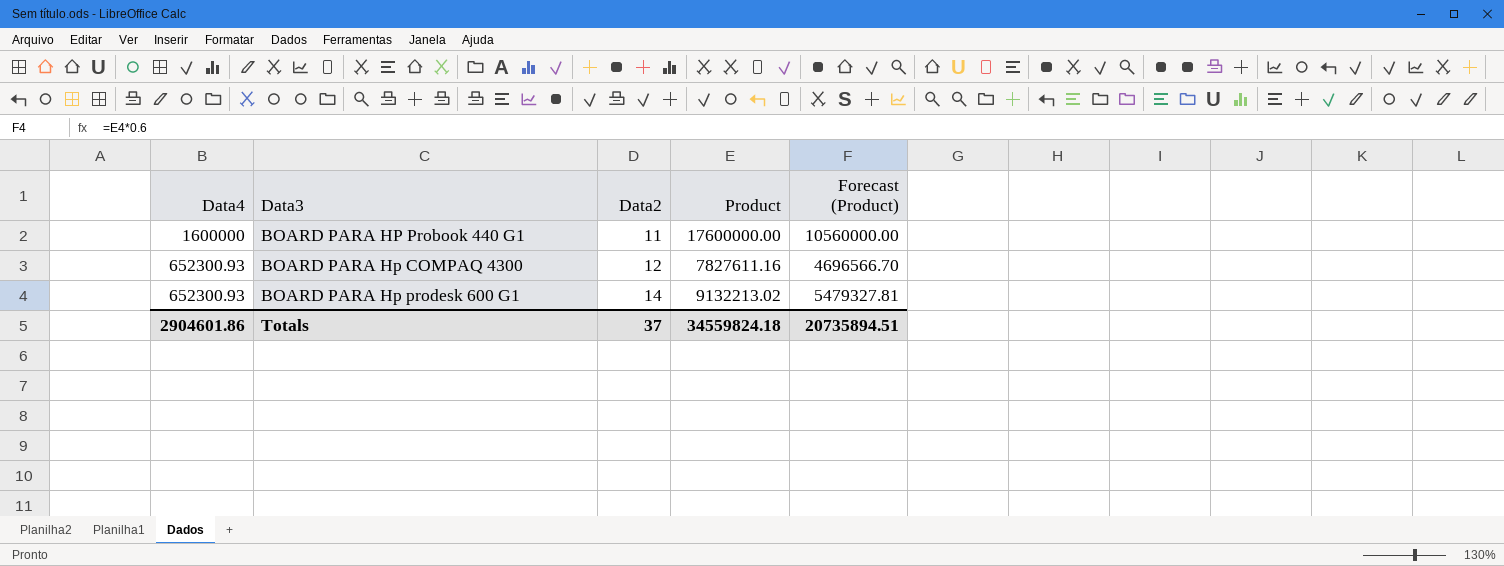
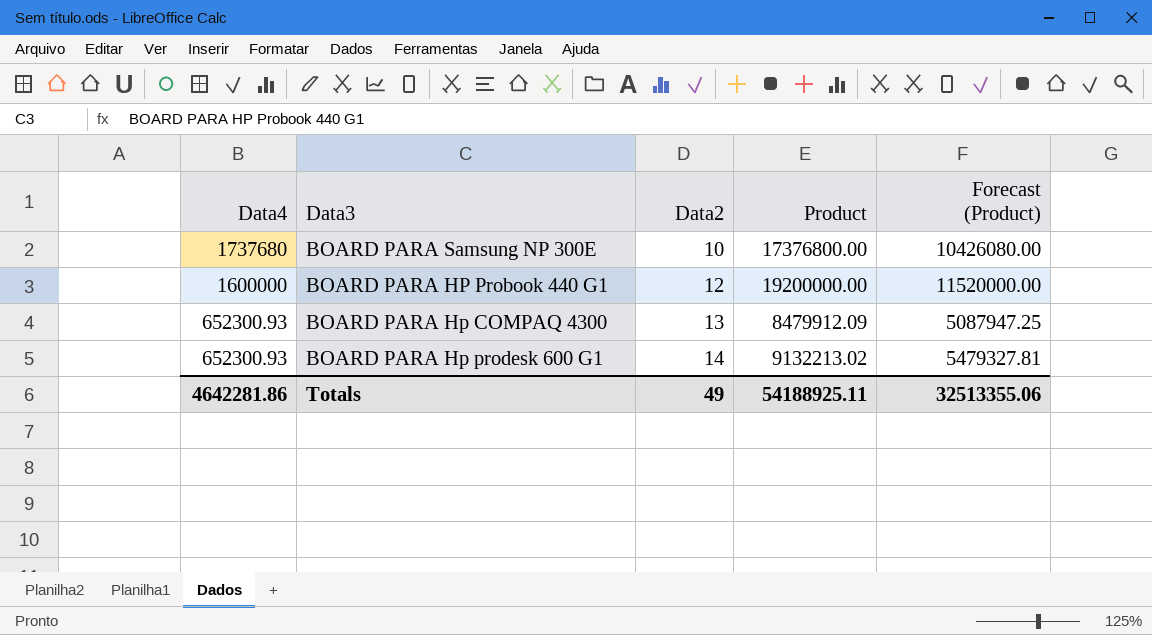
row BOARD PARA Samsung NP 300E: none -> 1737680 | 10 | 17376800.00 | 10426080.00
BOARD PARA HP Probook 440 G1 | Data2: 11 -> 12
BOARD PARA HP Probook 440 G1 | Product: 17600000.00 -> 19200000.00
BOARD PARA HP Probook 440 G1 | Forecast (Product): 10560000.00 -> 11520000.00
BOARD PARA Hp COMPAQ 4300 | Data2: 12 -> 13
BOARD PARA Hp COMPAQ 4300 | Product: 7827611.16 -> 8479912.09
BOARD PARA Hp COMPAQ 4300 | Forecast (Product): 4696566.70 -> 5087947.25
Totals | Data4: 2904601.86 -> 4642281.86
Totals | Data2: 37 -> 49
Totals | Product: 34559824.18 -> 54188925.11
Totals | Forecast (Product): 20735894.51 -> 32513355.06

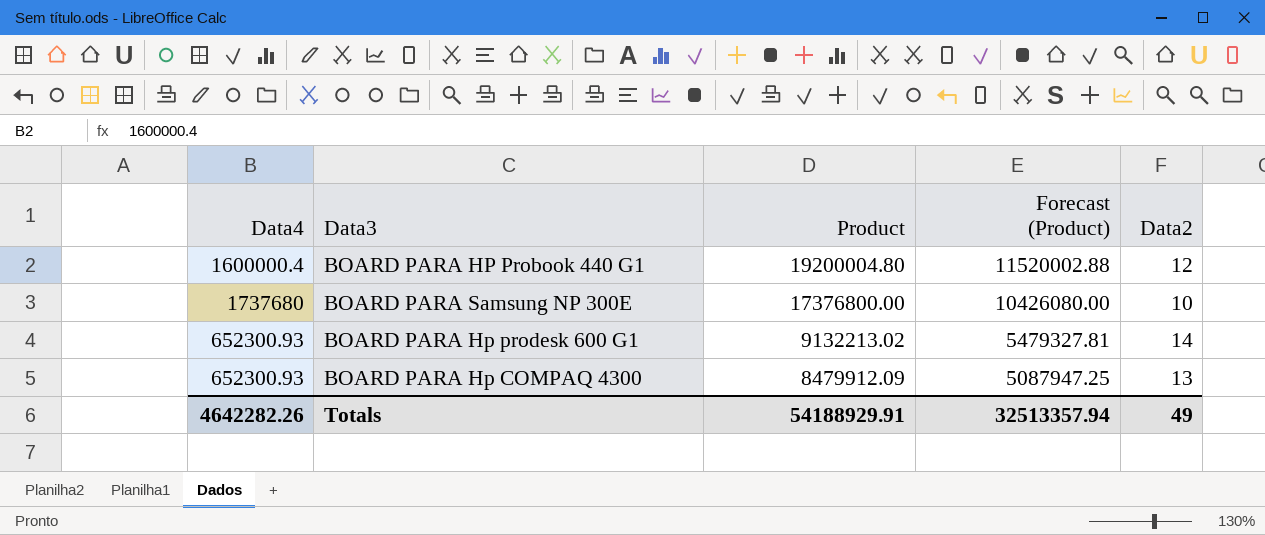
row order: Data4 descending -> Product descending
column Data2 | position: 3 -> 5
BOARD PARA HP Probook 440 G1 | Data4: 1600000 -> 1600000.4
BOARD PARA HP Probook 440 G1 | Product: 19200000.00 -> 19200004.80
BOARD PARA HP Probook 440 G1 | Forecast (Product): 11520000.00 -> 11520002.88
Totals | Data4: 4642281.86 -> 4642282.26
Totals | Product: 54188925.11 -> 54188929.91
Totals | Forecast (Product): 32513355.06 -> 32513357.94

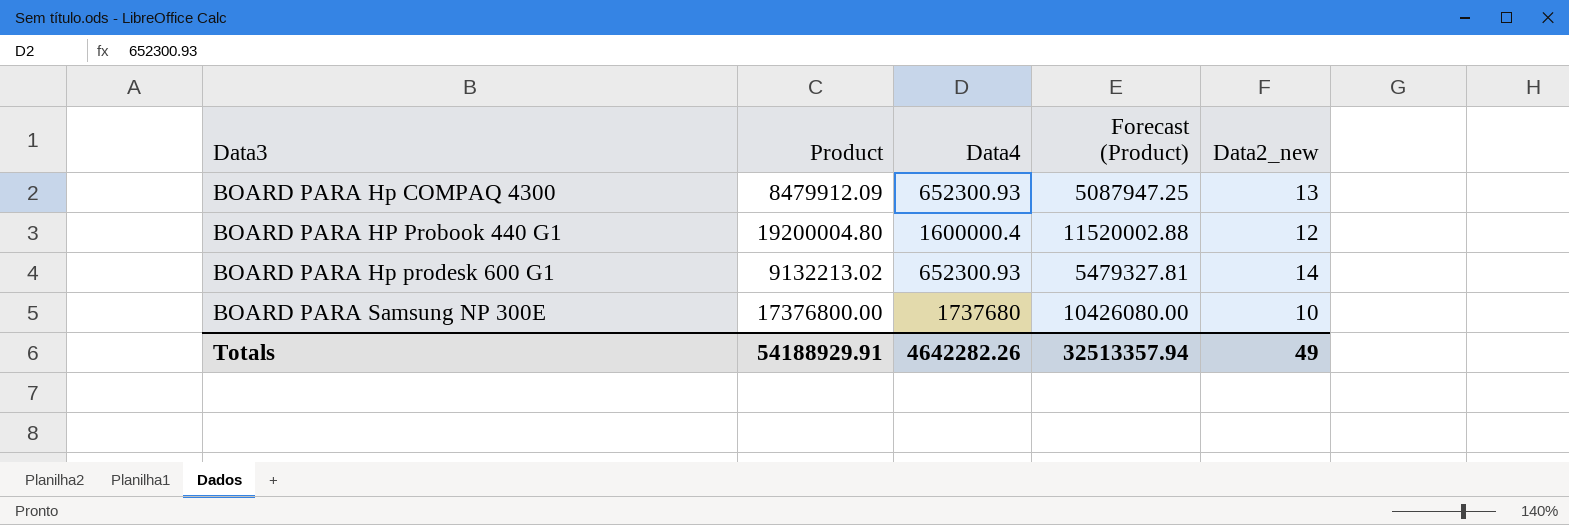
row order: Product descending -> Data3 ascending
column Data4 | position: 1 -> 3
column name: Data2 -> Data2_new

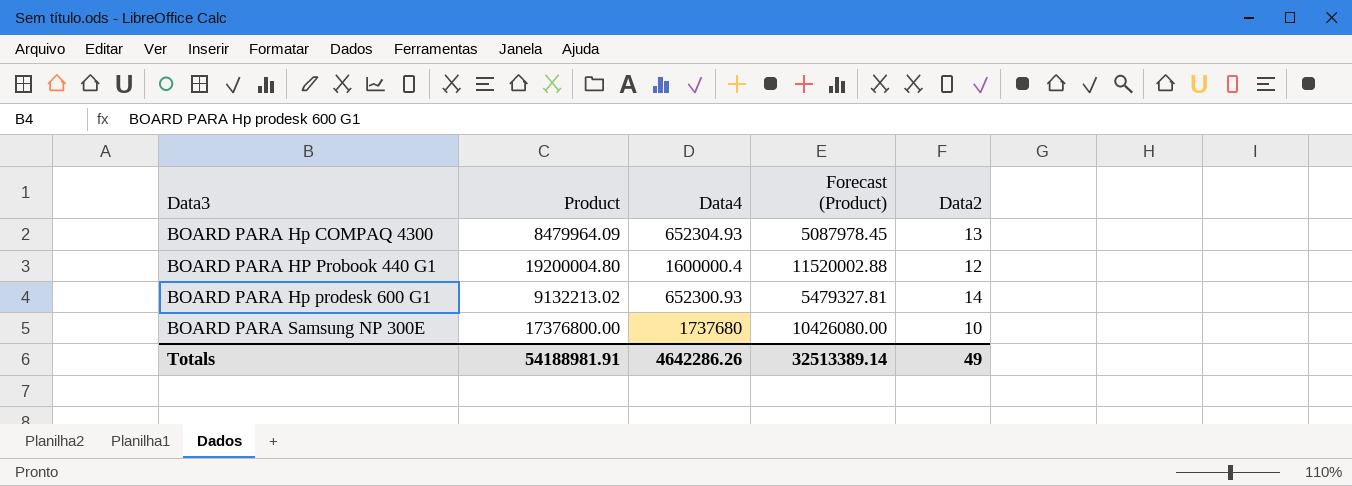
column name: Data2_new -> Data2
BOARD PARA Hp COMPAQ 4300 | Product: 8479912.09 -> 8479964.09
BOARD PARA Hp COMPAQ 4300 | Data4: 652300.93 -> 652304.93
BOARD PARA Hp COMPAQ 4300 | Forecast (Product): 5087947.25 -> 5087978.45
Totals | Product: 54188929.91 -> 54188981.91
Totals | Data4: 4642282.26 -> 4642286.26
Totals | Forecast (Product): 32513357.94 -> 32513389.14

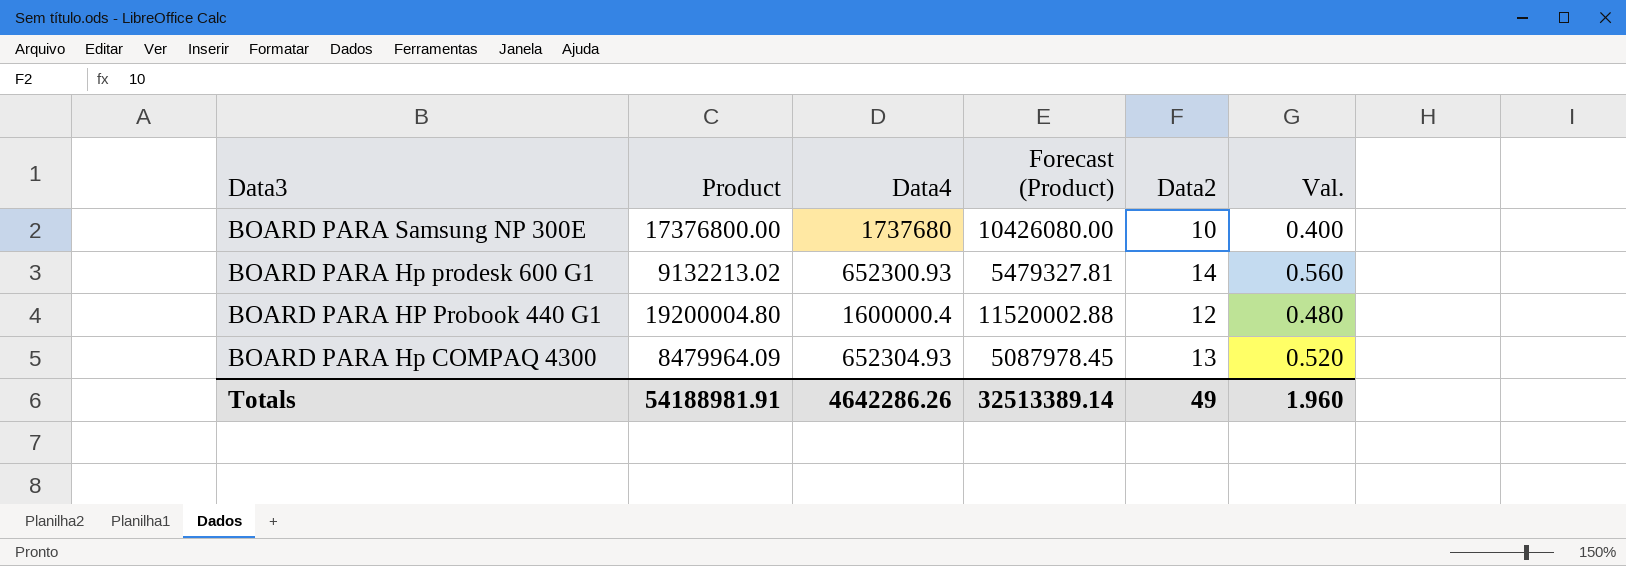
row order: Data3 ascending -> Data3 descending
column Val. | formula: none -> [Data2] * 0.04

